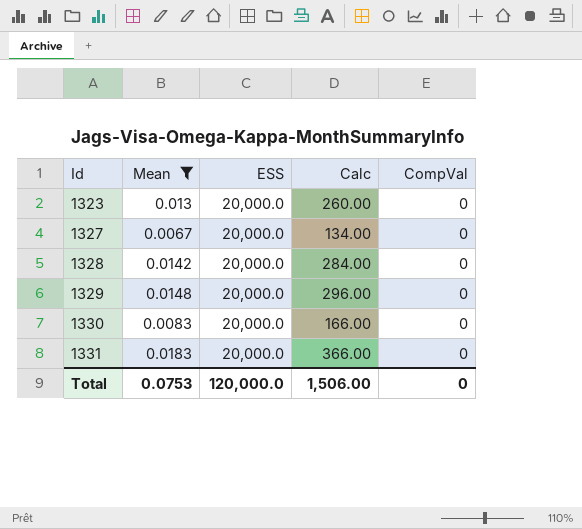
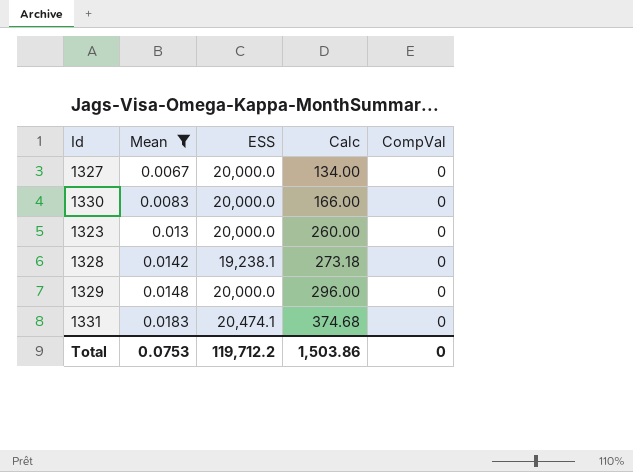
row order: Id ascending -> Mean ascending
1328 | ESS: 20,000.0 -> 19,238.1
1328 | Calc: 284.00 -> 273.18
1331 | ESS: 20,000.0 -> 20,474.1
1331 | Calc: 366.00 -> 374.68
Total | ESS: 120,000.0 -> 119,712.2
Total | Calc: 1,506.00 -> 1,503.86

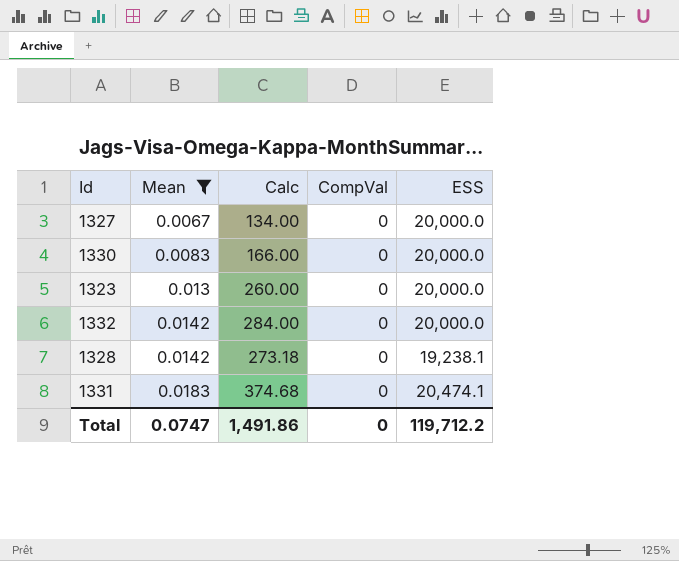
column ESS | position: 3 -> 5
row 1329: 0.0148 | 20,000.0 | 296.00 | 0 -> none
row 1332: none -> 0.0142 | 284.00 | 0 | 20,000.0
Total | Mean: 0.0753 -> 0.0747
Total | Calc: 1,503.86 -> 1,491.86

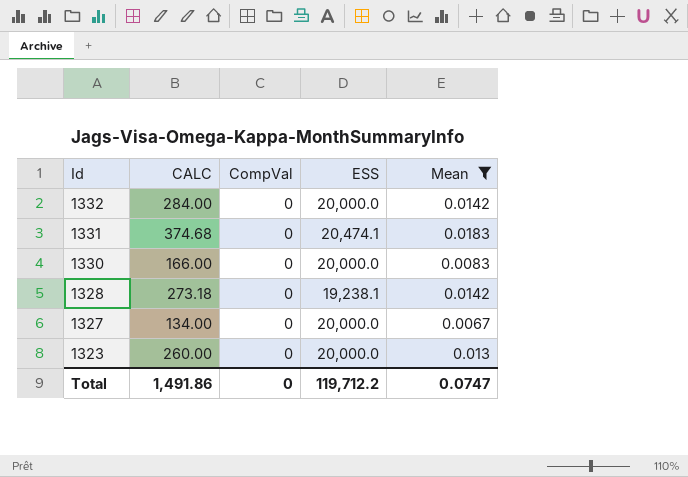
row order: Mean ascending -> Id descending
column name: Calc -> CALC
column Mean | position: 2 -> 5

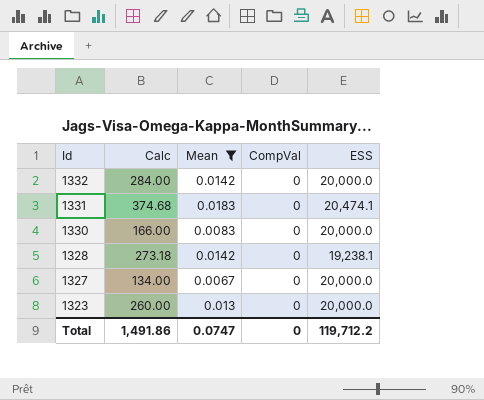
column name: CALC -> Calc
column Mean | position: 5 -> 3

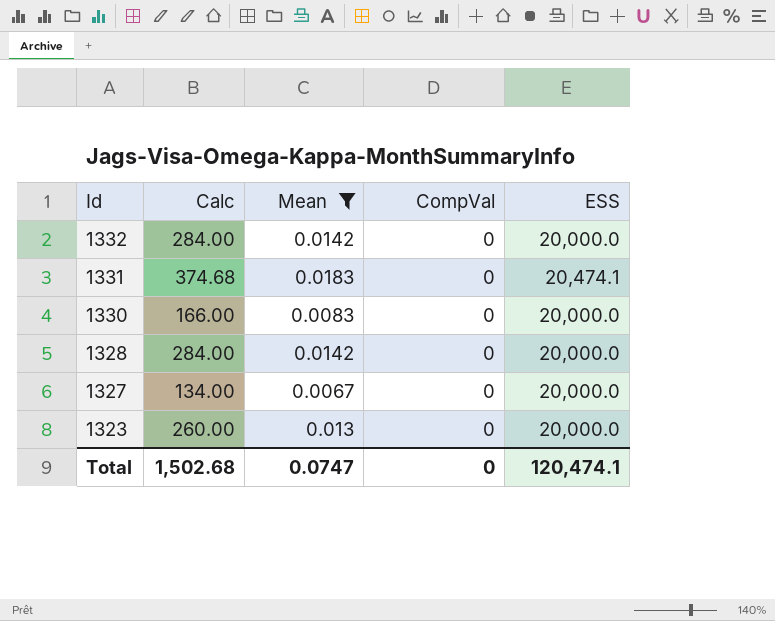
1328 | Calc: 273.18 -> 284.00
1328 | ESS: 19,238.1 -> 20,000.0
Total | Calc: 1,491.86 -> 1,502.68
Total | ESS: 119,712.2 -> 120,474.1

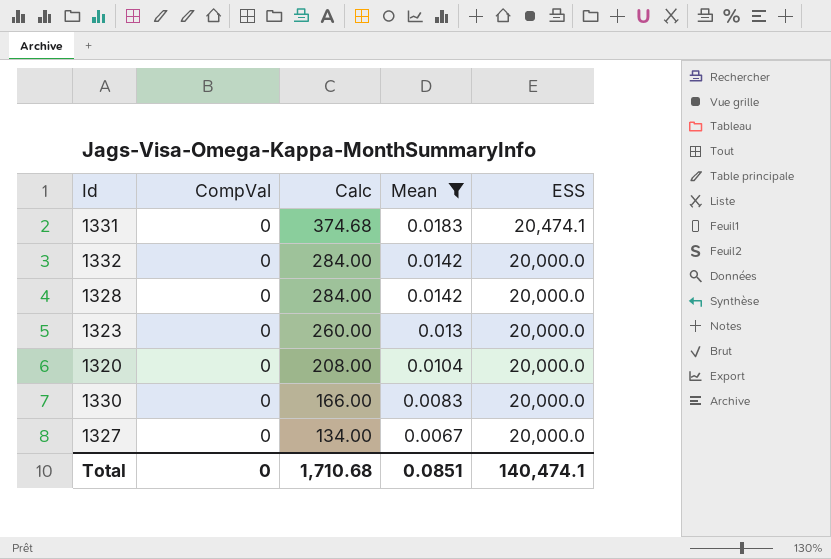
row order: Id descending -> Calc descending
column CompVal | position: 4 -> 2
row 1320: none -> 0 | 208.00 | 0.0104 | 20,000.0
Total | Calc: 1,502.68 -> 1,710.68
Total | Mean: 0.0747 -> 0.0851
Total | ESS: 120,474.1 -> 140,474.1

